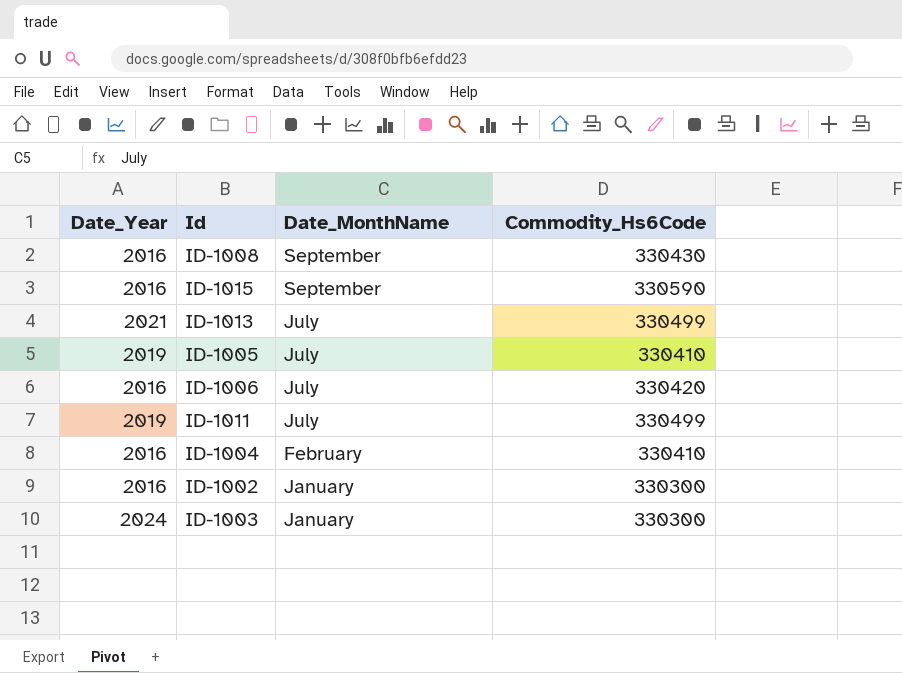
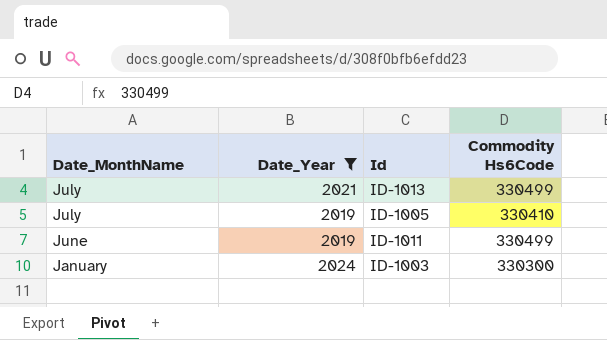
filter: none -> Date_Year != 2016
column Date_MonthName | position: 3 -> 1
column name: Commodity_Hs6Code -> Commodity Hs6Code
ID-1011 | Date_MonthName: July -> June

